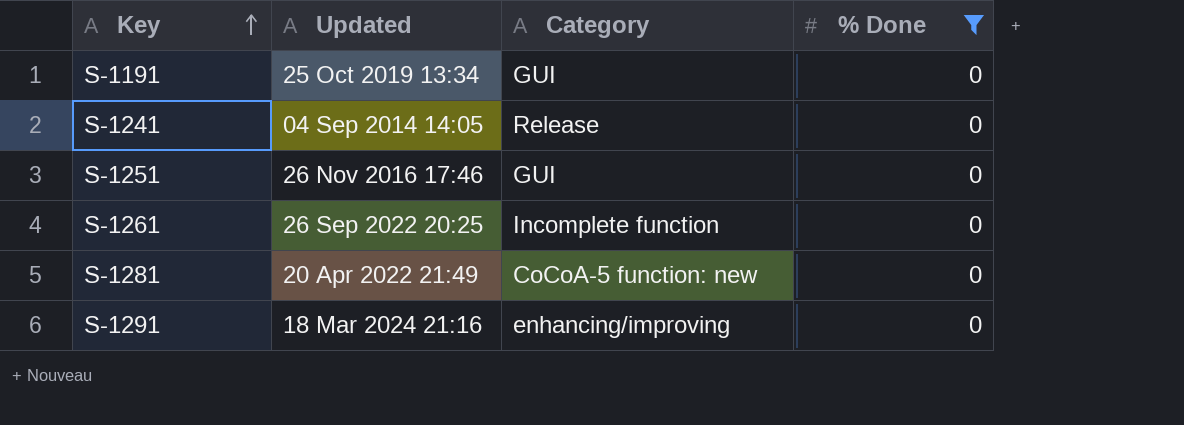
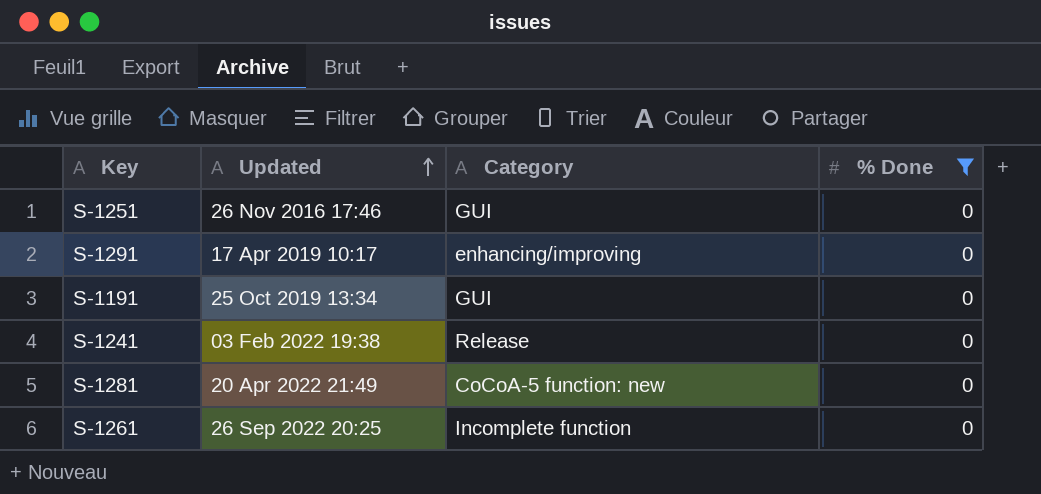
row order: Key ascending -> Updated ascending
S-1291 | Updated: 18 Mar 2024 21:16 -> 17 Apr 2019 10:17
S-1241 | Updated: 04 Sep 2014 14:05 -> 03 Feb 2022 19:38

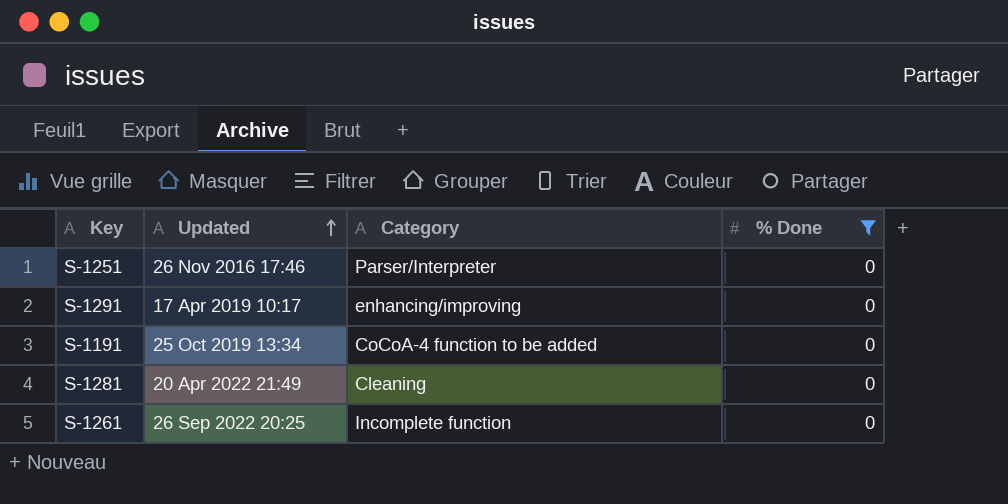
row S-1241: 03 Feb 2022 19:38 | Release | 0 -> none
S-1251 | Category: GUI -> Parser/Interpreter
S-1191 | Category: GUI -> CoCoA-4 function to be added
S-1281 | Category: CoCoA-5 function: new -> Cleaning

